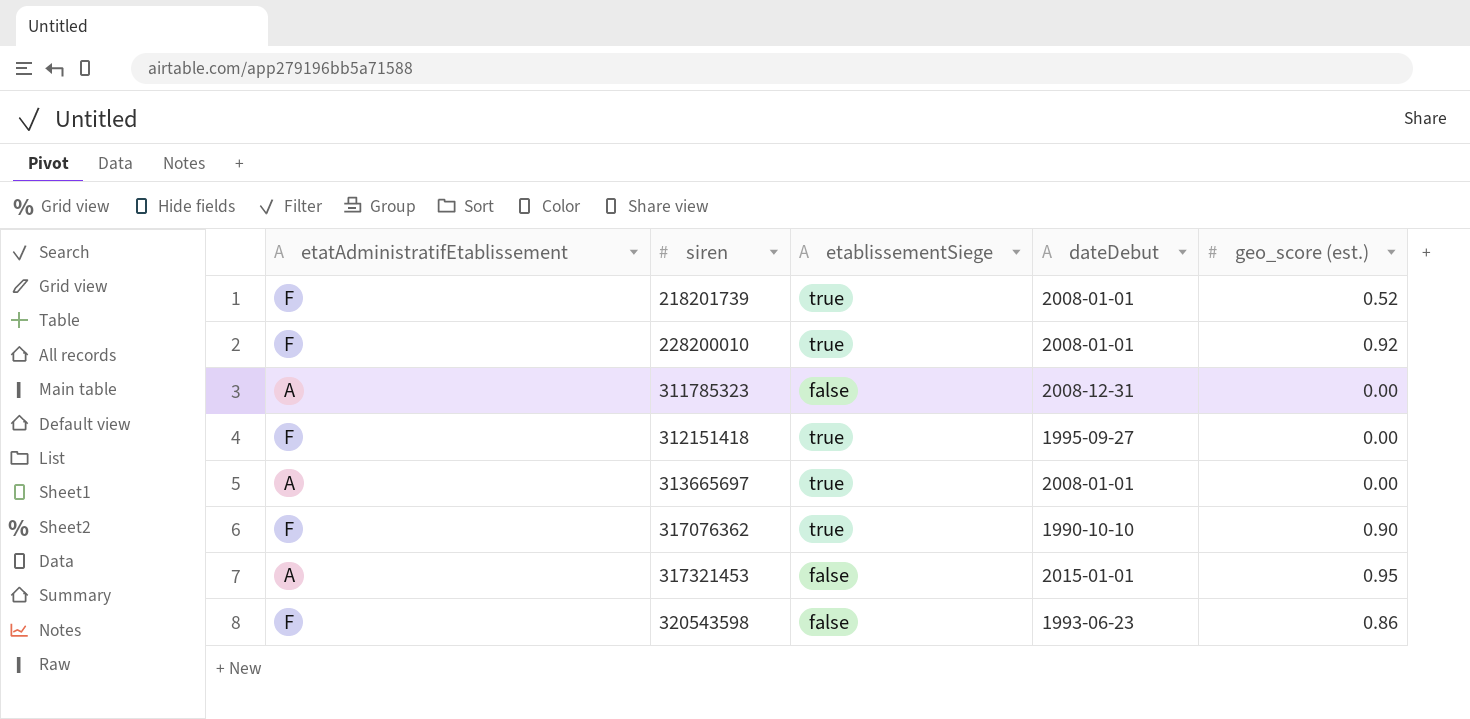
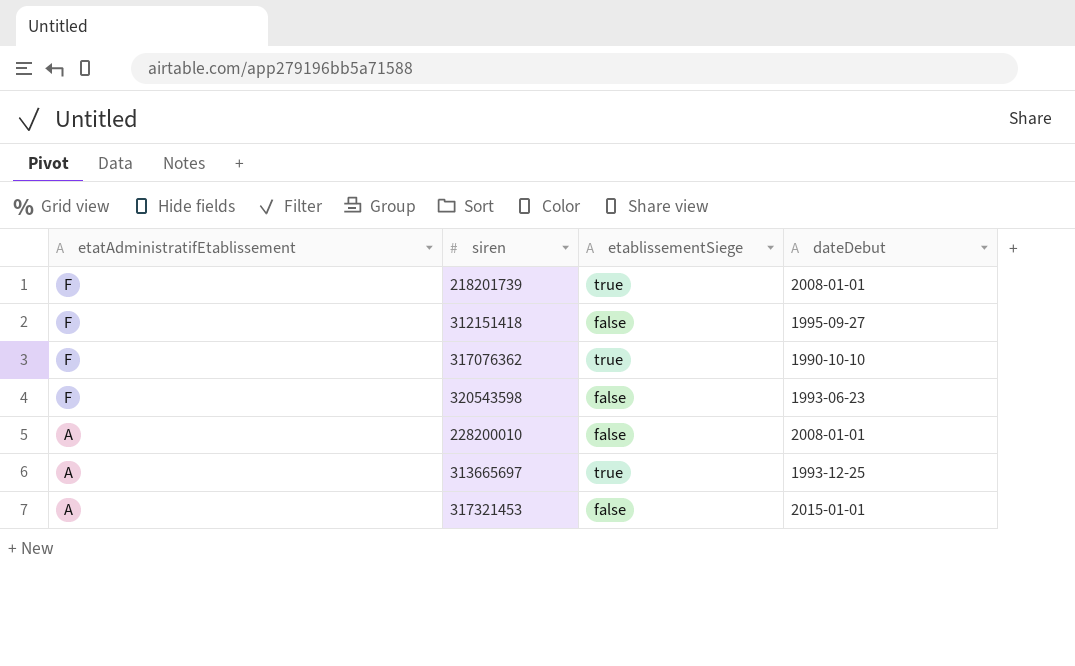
row order: siren ascending -> etatAdministratifEtablissement descending
column geo_score (est.) | position: 5 -> none
row 311785323: A | false | 2008-12-31 | 0.00 -> none
312151418 | etablissementSiege: true -> false
228200010 | etatAdministratifEtablissement: F -> A
228200010 | etablissementSiege: true -> false
313665697 | dateDebut: 2008-01-01 -> 1993-12-25

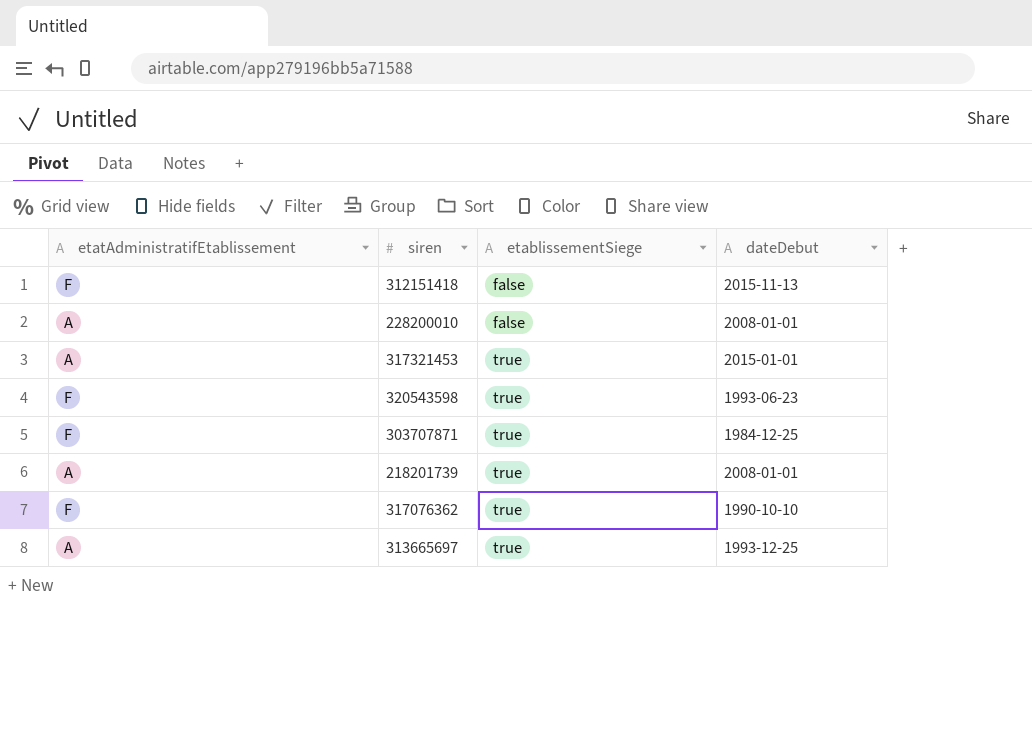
row order: etatAdministratifEtablissement descending -> etablissementSiege ascending
312151418 | dateDebut: 1995-09-27 -> 2015-11-13
317321453 | etablissementSiege: false -> true
320543598 | etablissementSiege: false -> true
row 303707871: none -> F | true | 1984-12-25
218201739 | etatAdministratifEtablissement: F -> A

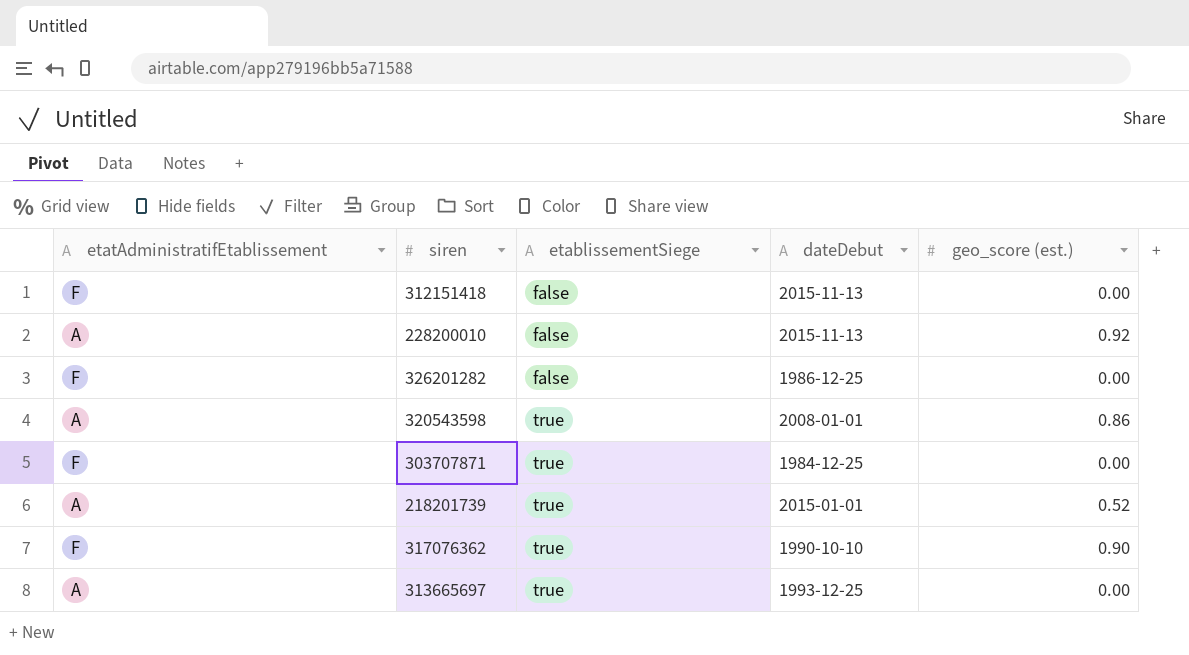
column geo_score (est.) | position: none -> 5
row 317321453: A | true | 2015-01-01 -> none
228200010 | dateDebut: 2008-01-01 -> 2015-11-13
row 326201282: none -> F | false | 1986-12-25 | 0.00
320543598 | etatAdministratifEtablissement: F -> A
320543598 | dateDebut: 1993-06-23 -> 2008-01-01
218201739 | dateDebut: 2008-01-01 -> 2015-01-01

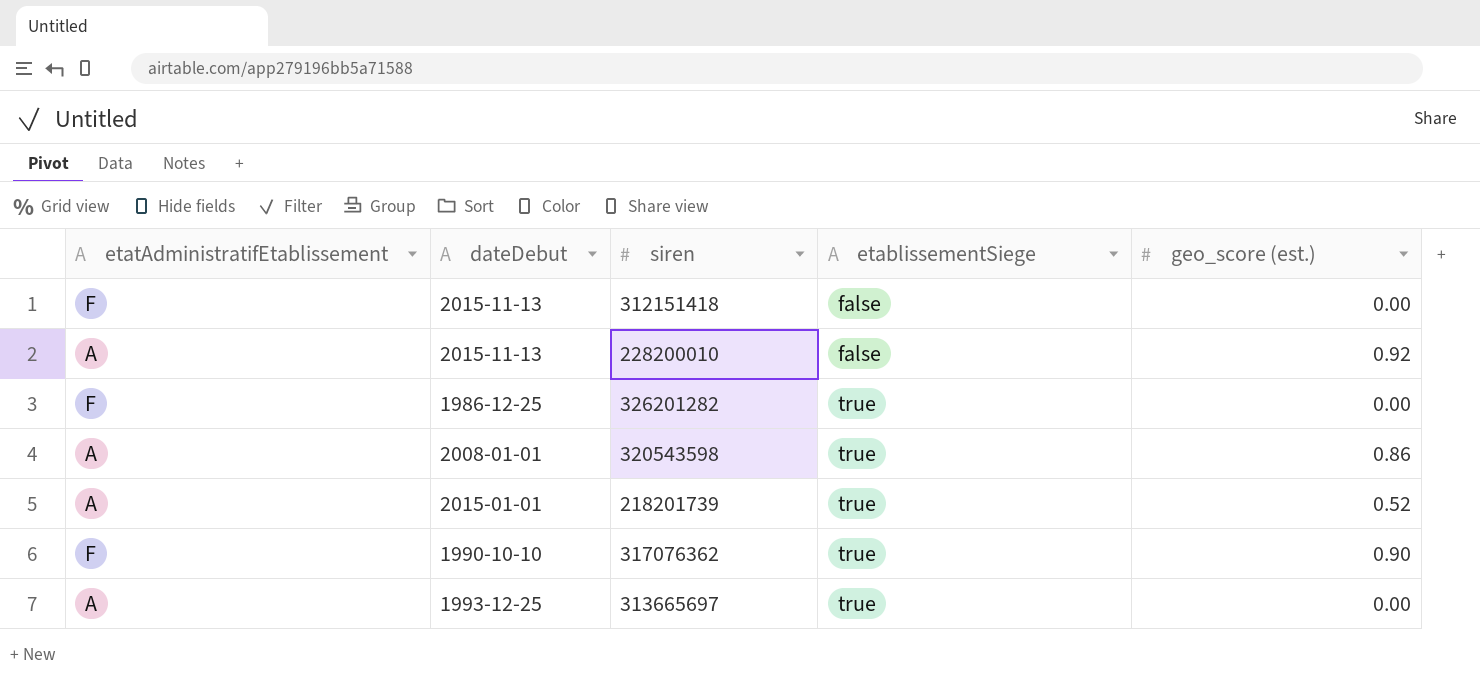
column dateDebut | position: 4 -> 2
row 303707871: F | true | 1984-12-25 | 0.00 -> none
326201282 | etablissementSiege: false -> true

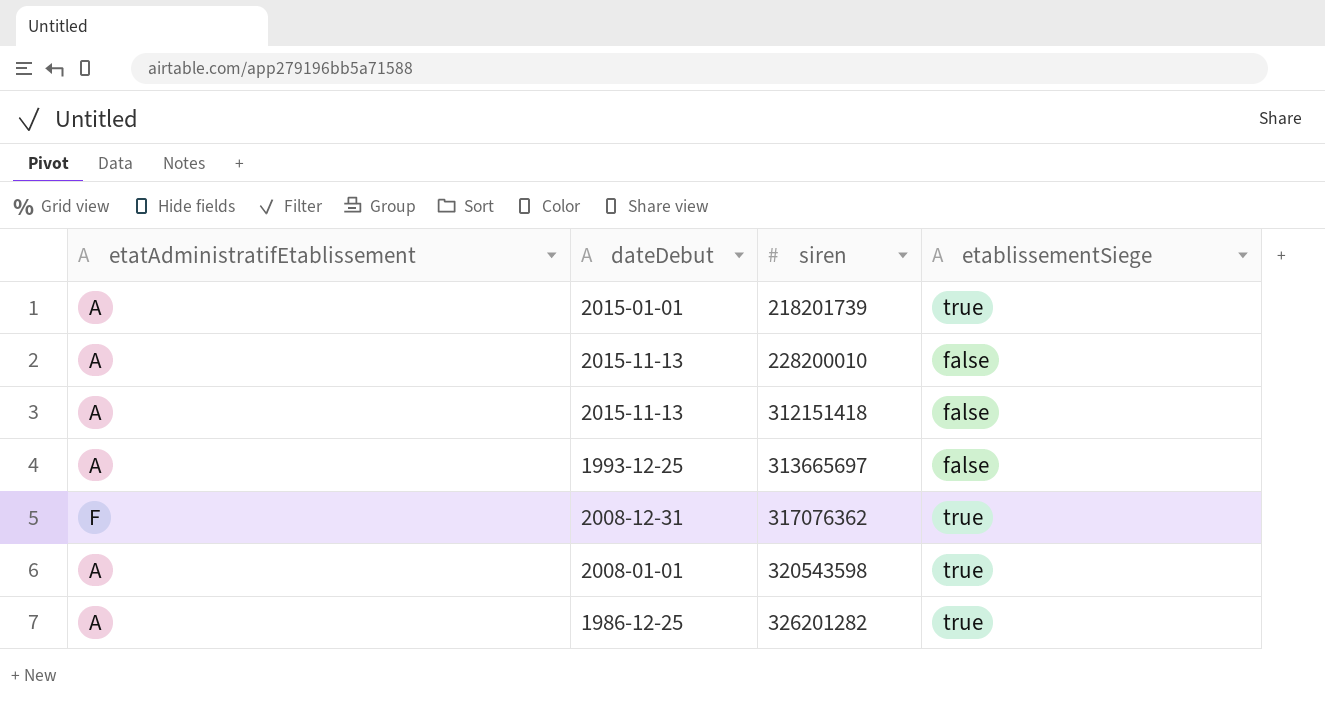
row order: etablissementSiege ascending -> siren ascending
column geo_score (est.) | position: 5 -> none
312151418 | etatAdministratifEtablissement: F -> A
313665697 | etablissementSiege: true -> false
317076362 | dateDebut: 1990-10-10 -> 2008-12-31
326201282 | etatAdministratifEtablissement: F -> A

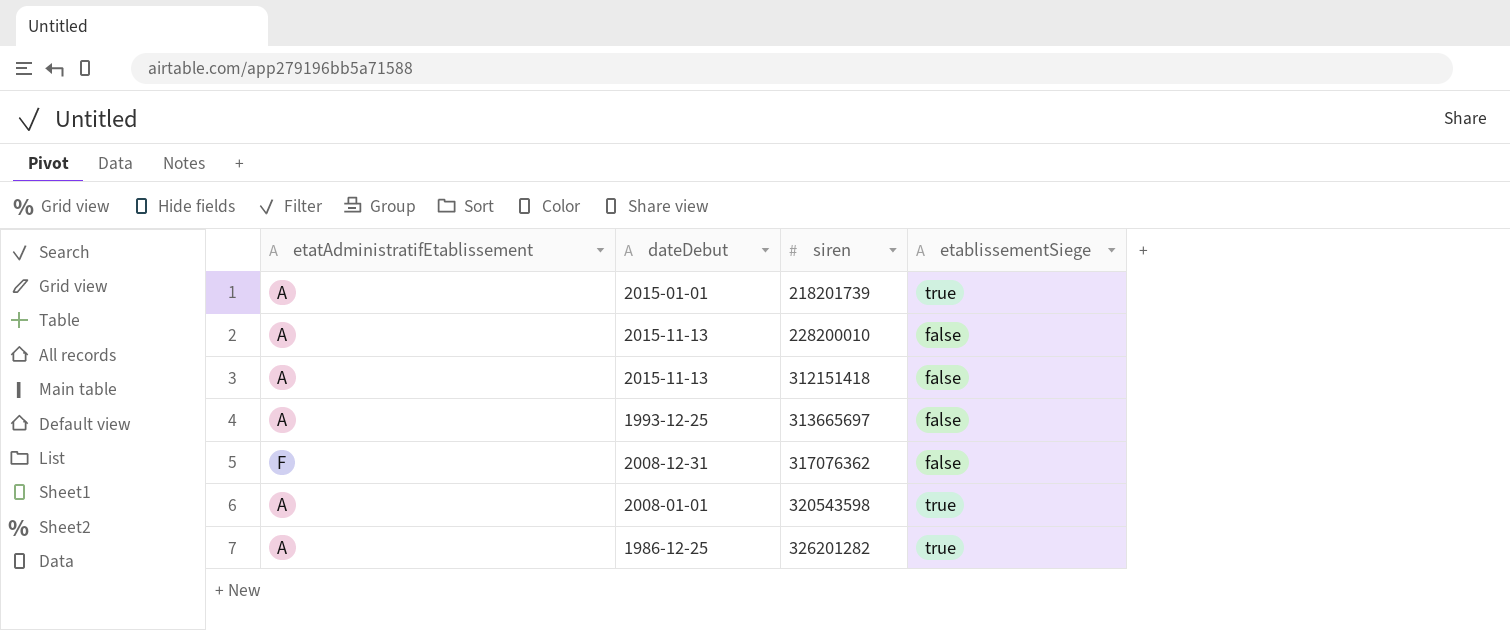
317076362 | etablissementSiege: true -> false

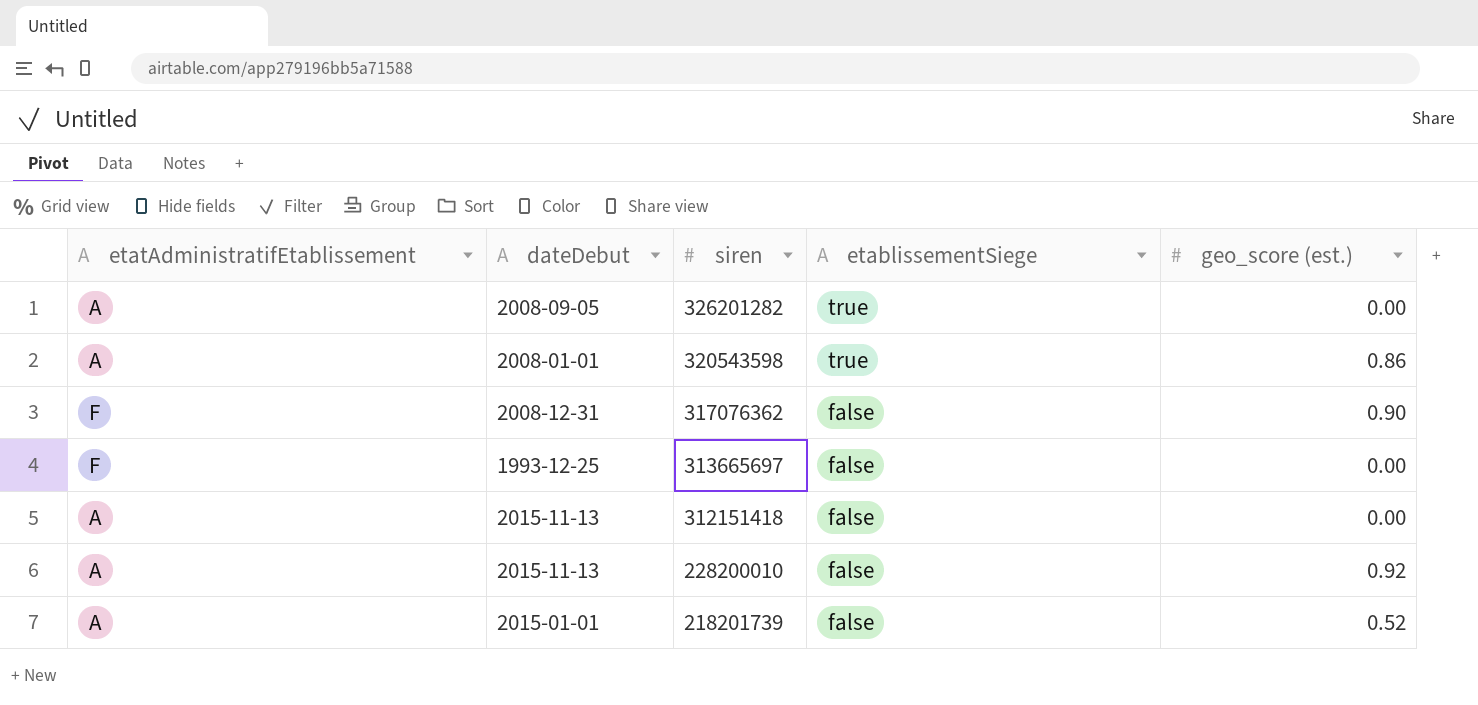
row order: siren ascending -> siren descending
column geo_score (est.) | position: none -> 5
326201282 | dateDebut: 1986-12-25 -> 2008-09-05
313665697 | etatAdministratifEtablissement: A -> F
218201739 | etablissementSiege: true -> false

